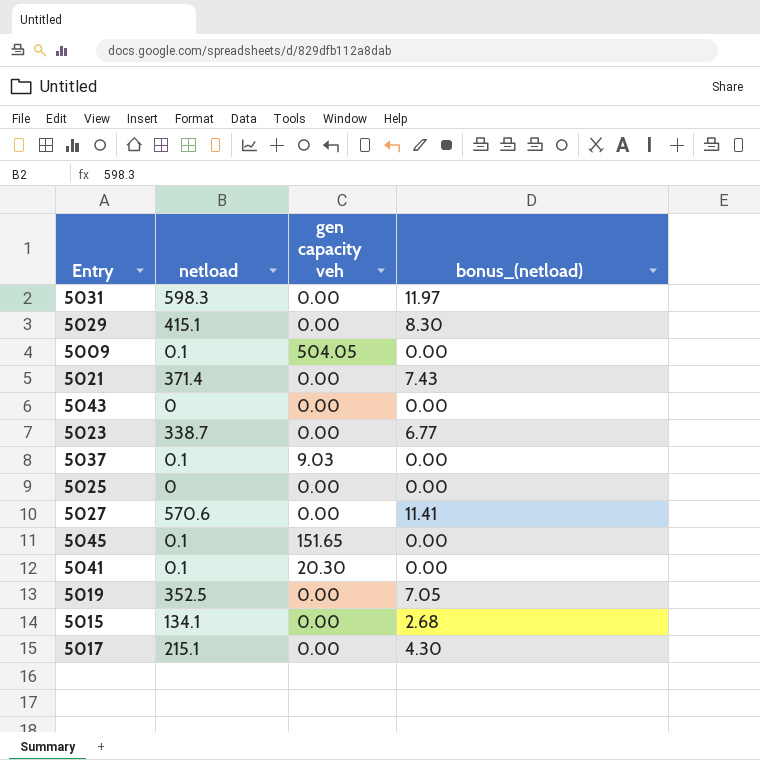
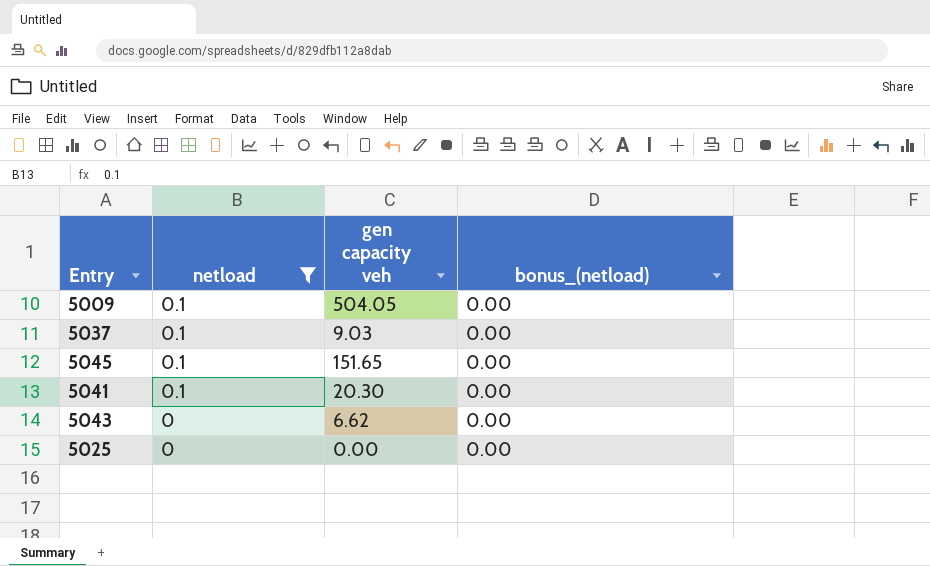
filter: none -> netload <= 0.1
row order: none -> netload descending
5043 | gen capacity veh: 0.00 -> 6.62

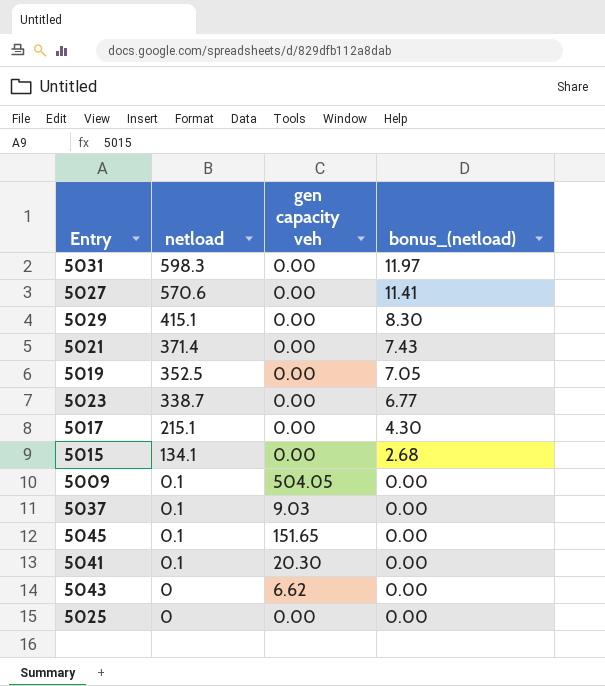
filter: netload <= 0.1 -> none

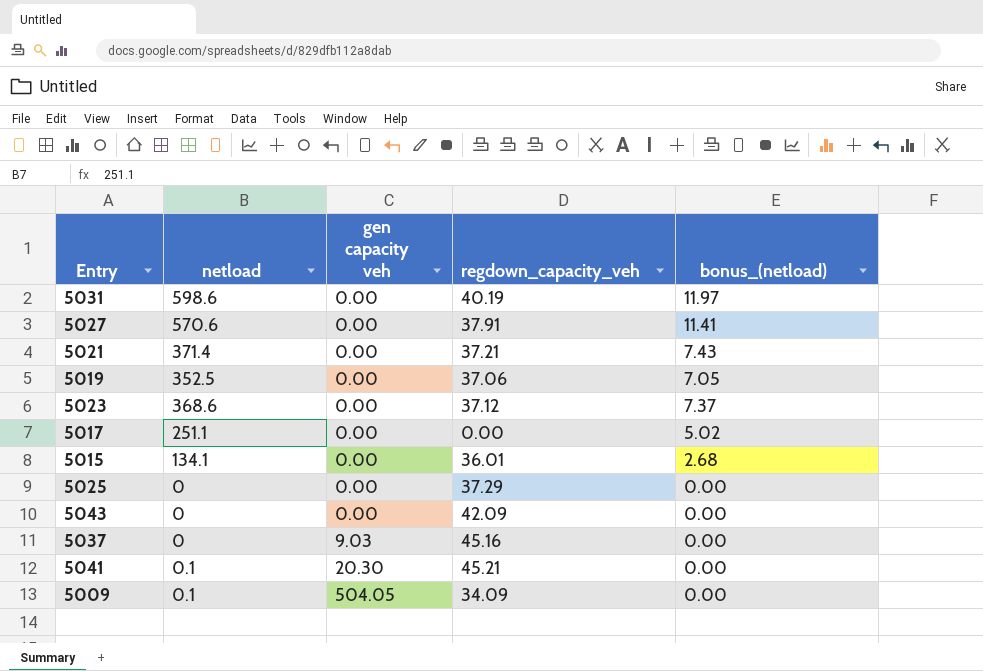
row order: netload descending -> gen capacity veh ascending
column regdown_capacity_veh | position: none -> 4
row 5029: 415.1 | 0.00 | 8.30 -> none
row 5045: 0.1 | 151.65 | 0.00 -> none
5031 | netload: 598.3 -> 598.6
5023 | netload: 338.7 -> 368.6
5023 | bonus_(netload): 6.77 -> 7.37
5017 | netload: 215.1 -> 251.1
5017 | bonus_(netload): 4.30 -> 5.02
5043 | gen capacity veh: 6.62 -> 0.00
5037 | netload: 0.1 -> 0

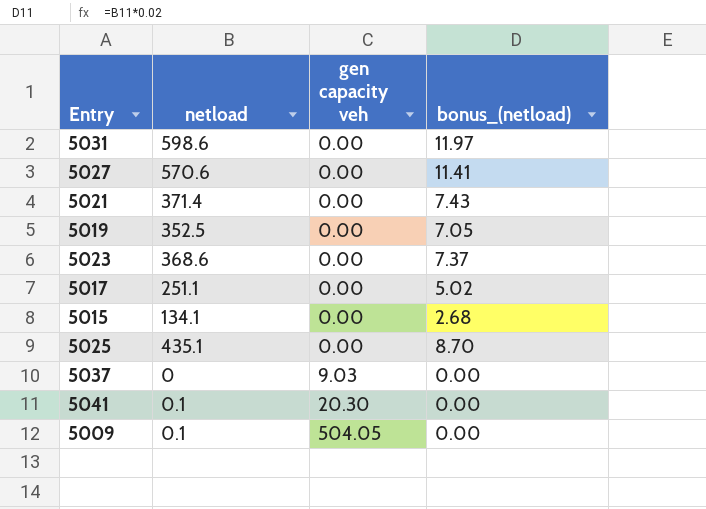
column regdown_capacity_veh | position: 4 -> none
row 5043: 0 | 0.00 | 42.09 | 0.00 -> none
5025 | netload: 0 -> 435.1
5025 | bonus_(netload): 0.00 -> 8.70

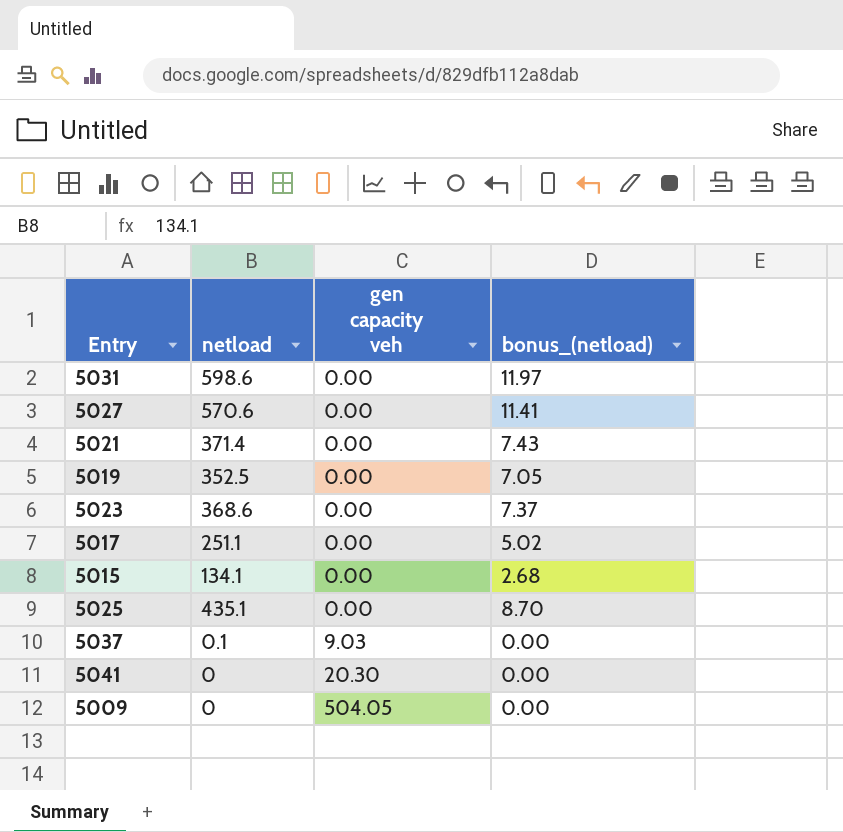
5037 | netload: 0 -> 0.1
5041 | netload: 0.1 -> 0
5009 | netload: 0.1 -> 0

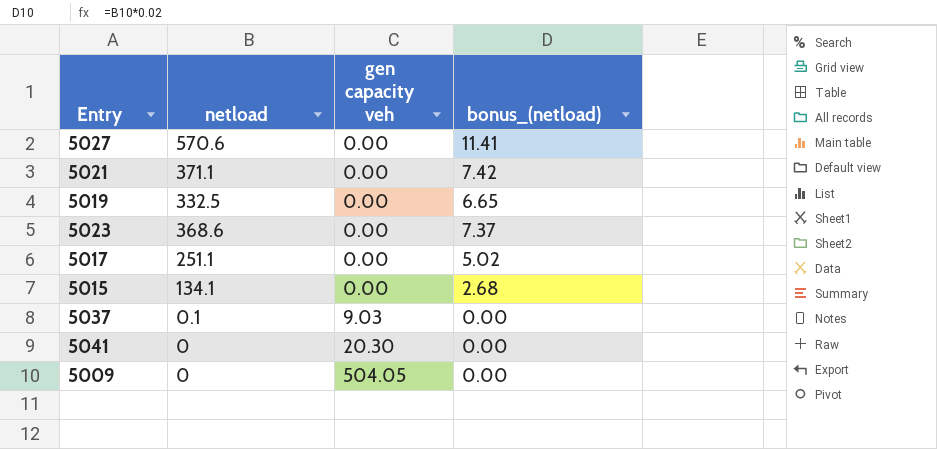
row 5031: 598.6 | 0.00 | 11.97 -> none
row 5025: 435.1 | 0.00 | 8.70 -> none
5021 | netload: 371.4 -> 371.1
5021 | bonus_(netload): 7.43 -> 7.42
5019 | netload: 352.5 -> 332.5
5019 | bonus_(netload): 7.05 -> 6.65

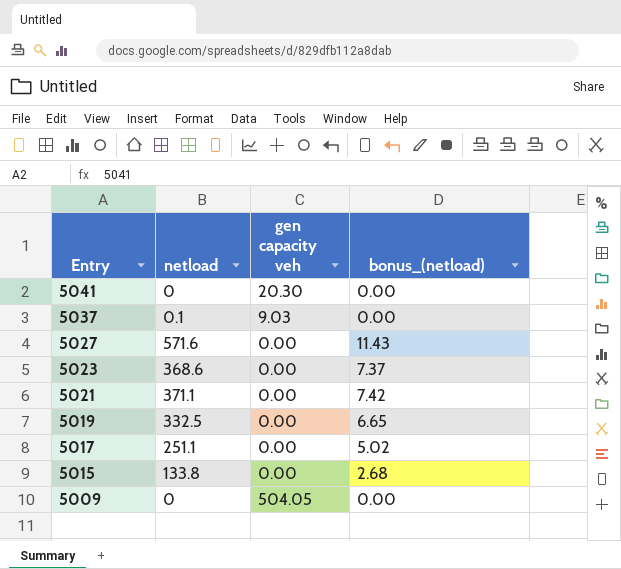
row order: gen capacity veh ascending -> Entry descending
5027 | netload: 570.6 -> 571.6
5027 | bonus_(netload): 11.41 -> 11.43
5015 | netload: 134.1 -> 133.8

